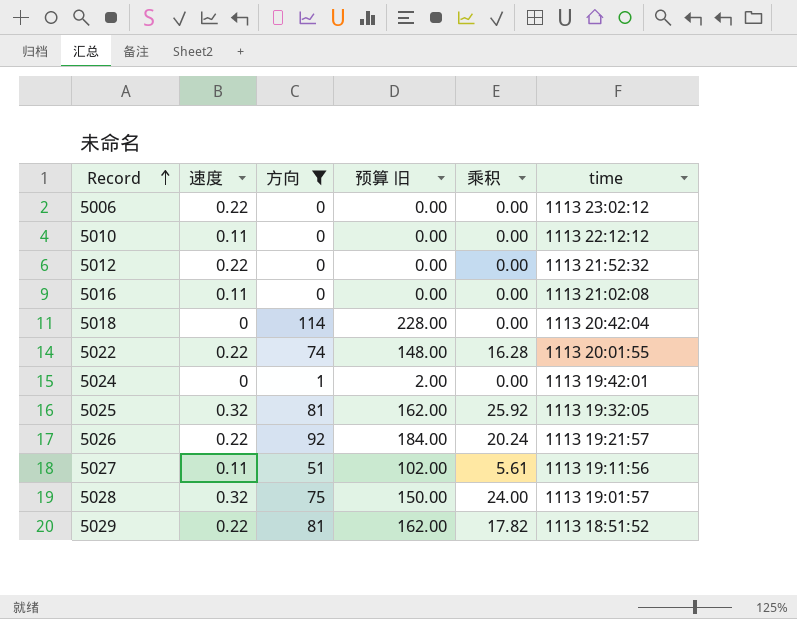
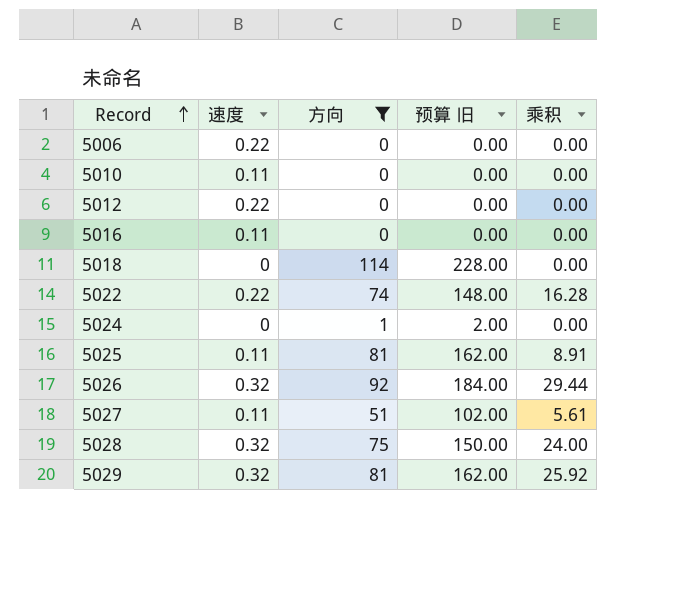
column time | position: 6 -> none
5025 | 速度: 0.32 -> 0.11
5025 | 乘积: 25.92 -> 8.91
5026 | 速度: 0.22 -> 0.32
5026 | 乘积: 20.24 -> 29.44
5029 | 速度: 0.22 -> 0.32
5029 | 乘积: 17.82 -> 25.92

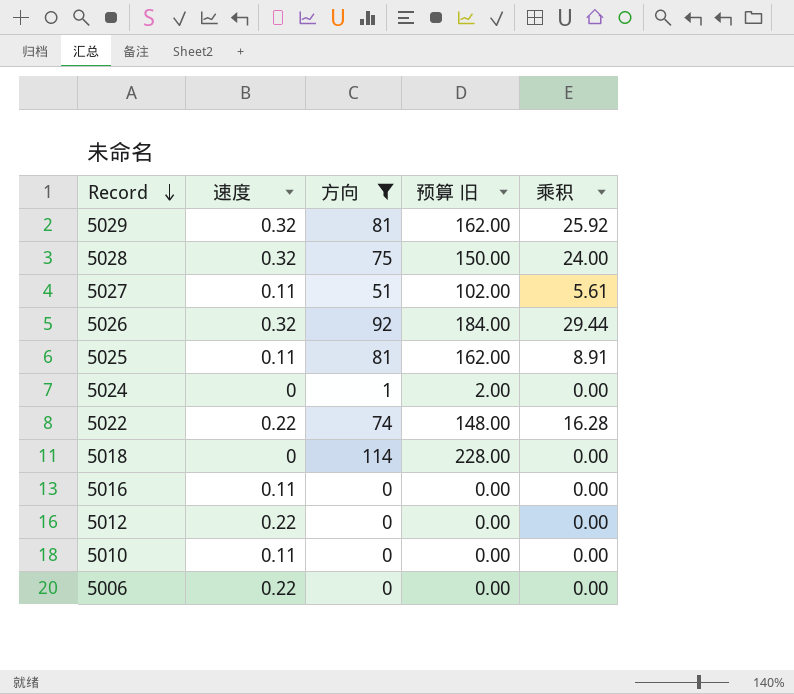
row order: Record ascending -> Record descending

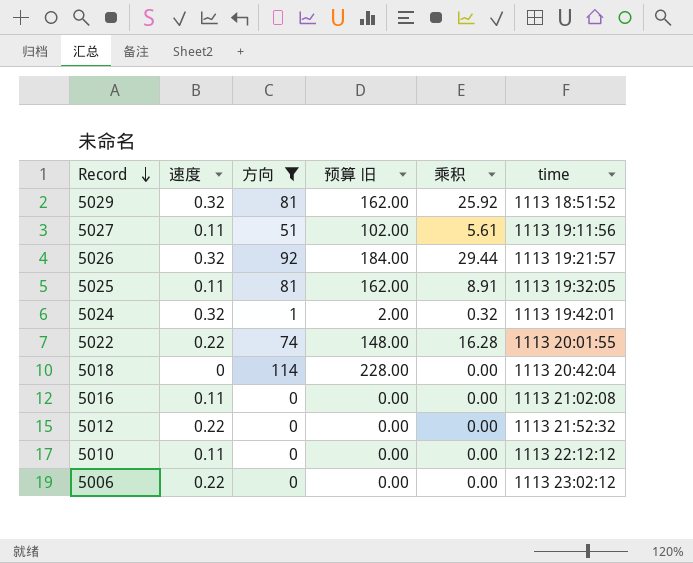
column time | position: none -> 6
row 5028: 0.32 | 75 | 150.00 | 24.00 -> none
5024 | 速度: 0 -> 0.32
5024 | 乘积: 0.00 -> 0.32

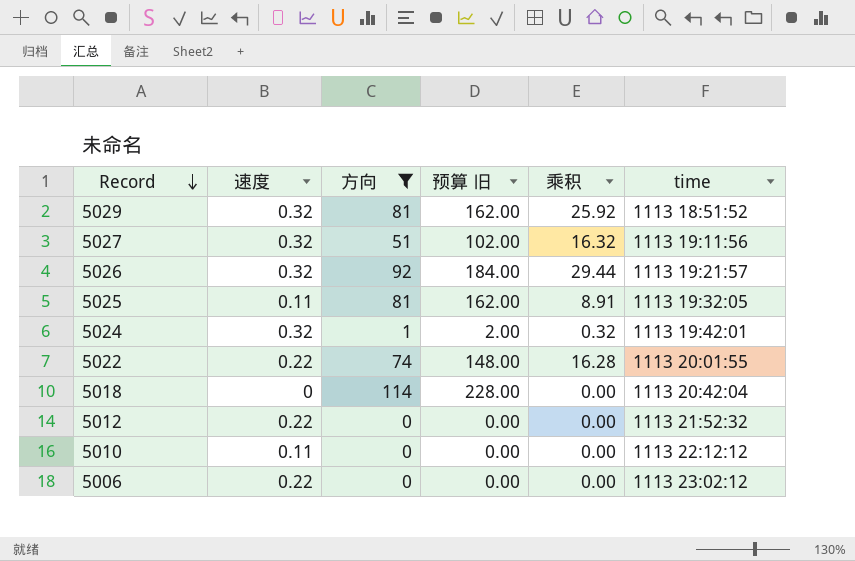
row 5016: 0.11 | 0 | 0.00 | 0.00 | 1113 21:02:08 -> none
5027 | 速度: 0.11 -> 0.32
5027 | 乘积: 5.61 -> 16.32

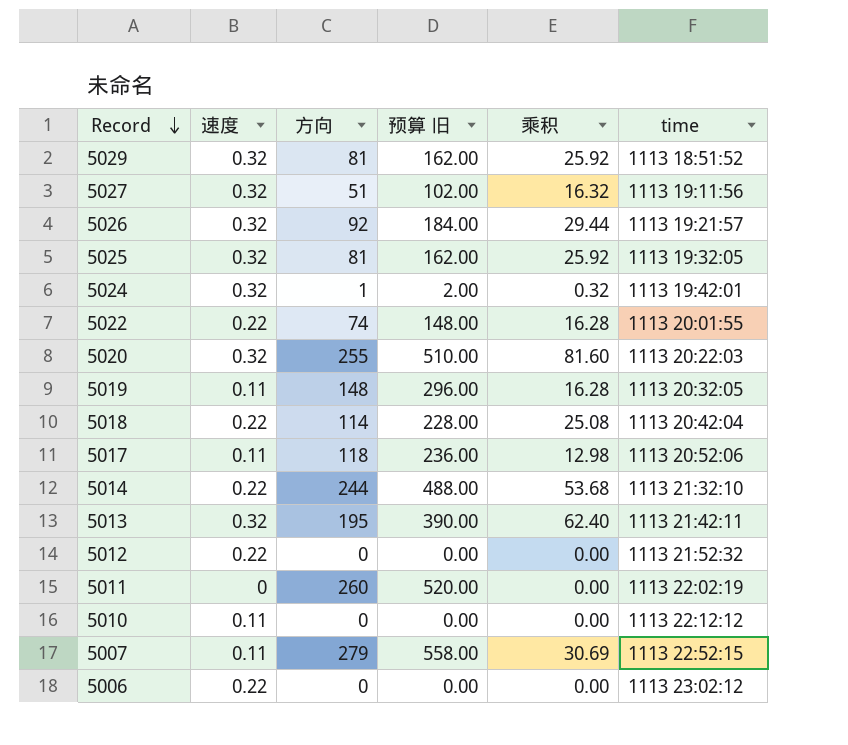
filter: 方向 <= 114 -> none
5025 | 速度: 0.11 -> 0.32
5025 | 乘积: 8.91 -> 25.92
5018 | 速度: 0 -> 0.22
5018 | 乘积: 0.00 -> 25.08

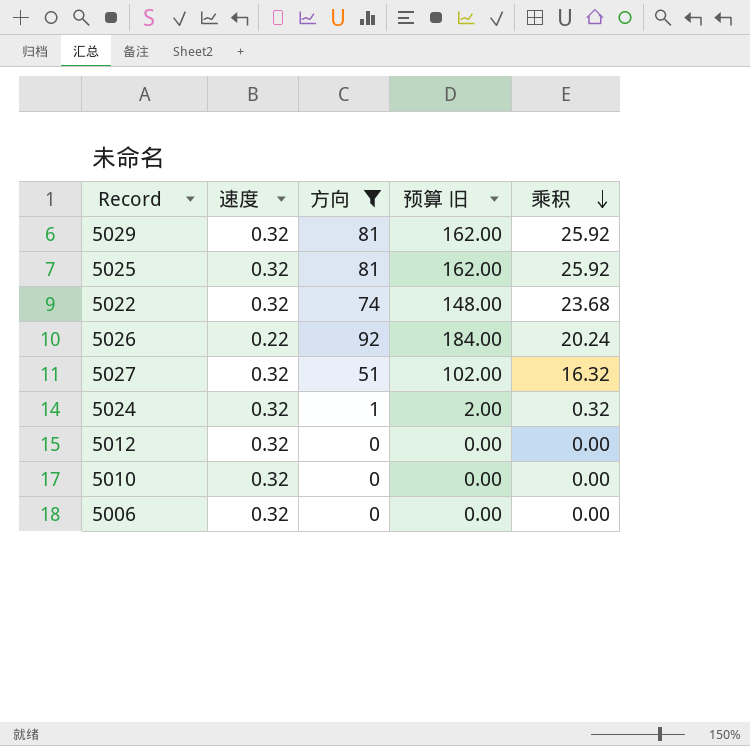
filter: none -> 方向 <= 92
row order: Record descending -> 乘积 descending
column time | position: 6 -> none
5022 | 速度: 0.22 -> 0.32
5022 | 乘积: 16.28 -> 23.68
5026 | 速度: 0.32 -> 0.22
5026 | 乘积: 29.44 -> 20.24
5012 | 速度: 0.22 -> 0.32
5010 | 速度: 0.11 -> 0.32
5006 | 速度: 0.22 -> 0.32

